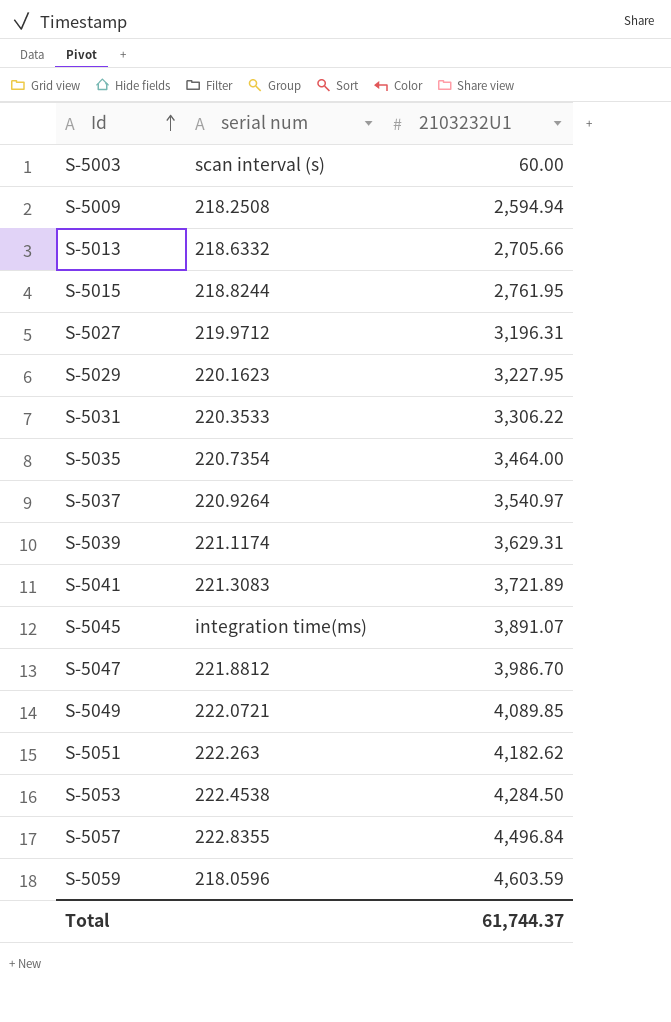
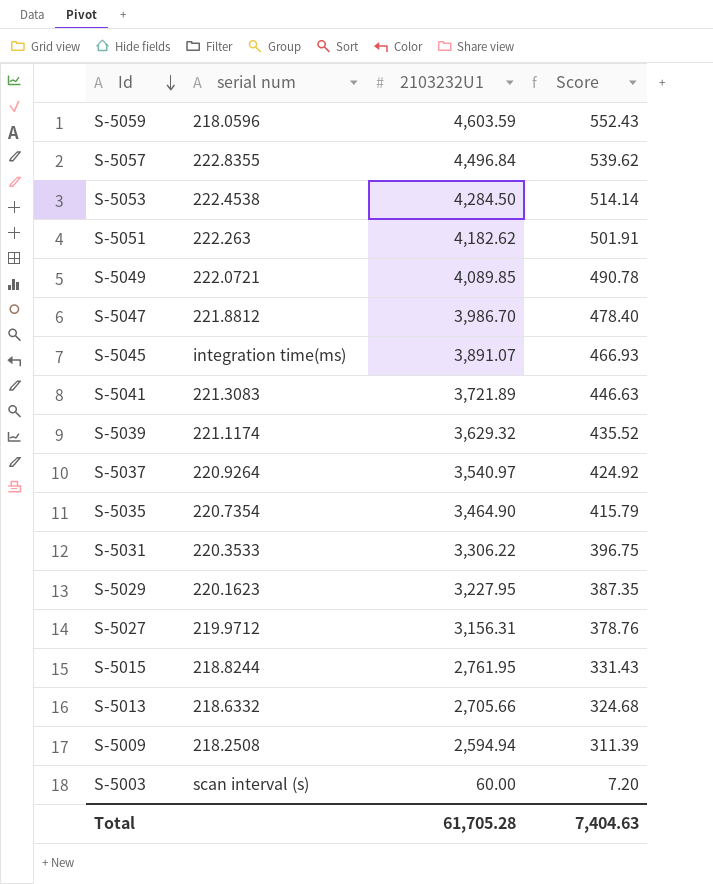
row order: Id ascending -> Id descending
column Score | formula: none -> [2103232U1] * 0.12
S-5039 | 2103232U1: 3,629.31 -> 3,629.32
S-5035 | 2103232U1: 3,464.00 -> 3,464.90
S-5027 | 2103232U1: 3,196.31 -> 3,156.31
Total | 2103232U1: 61,744.37 -> 61,705.28

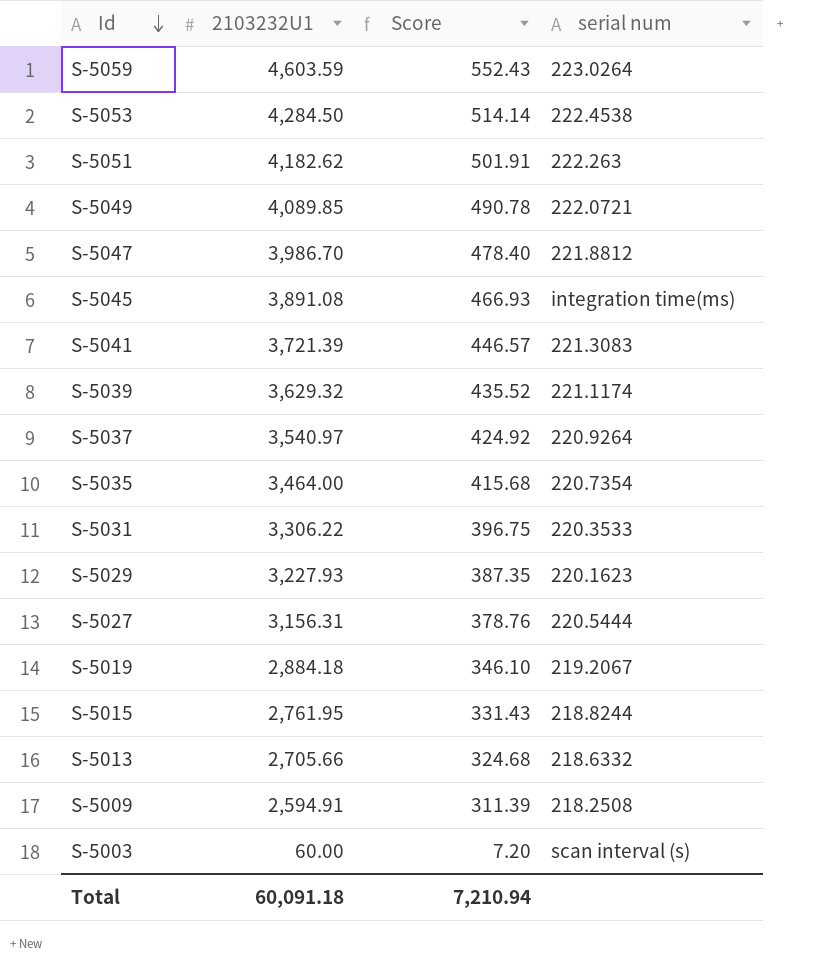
column serial num | position: 2 -> 4
row S-5057: 222.8355 | 4,496.84 | 539.62 -> none
S-5059 | serial num: 218.0596 -> 223.0264
S-5045 | 2103232U1: 3,891.07 -> 3,891.08
S-5041 | 2103232U1: 3,721.89 -> 3,721.39
S-5041 | Score: 446.63 -> 446.57
S-5035 | 2103232U1: 3,464.90 -> 3,464.00
S-5035 | Score: 415.79 -> 415.68
S-5029 | 2103232U1: 3,227.95 -> 3,227.93
S-5027 | serial num: 219.9712 -> 220.5444
row S-5019: none -> 2,884.18 | 346.10 | 219.2067
S-5009 | 2103232U1: 2,594.94 -> 2,594.91
Total | 2103232U1: 61,705.28 -> 60,091.18
Total | Score: 7,404.63 -> 7,210.94

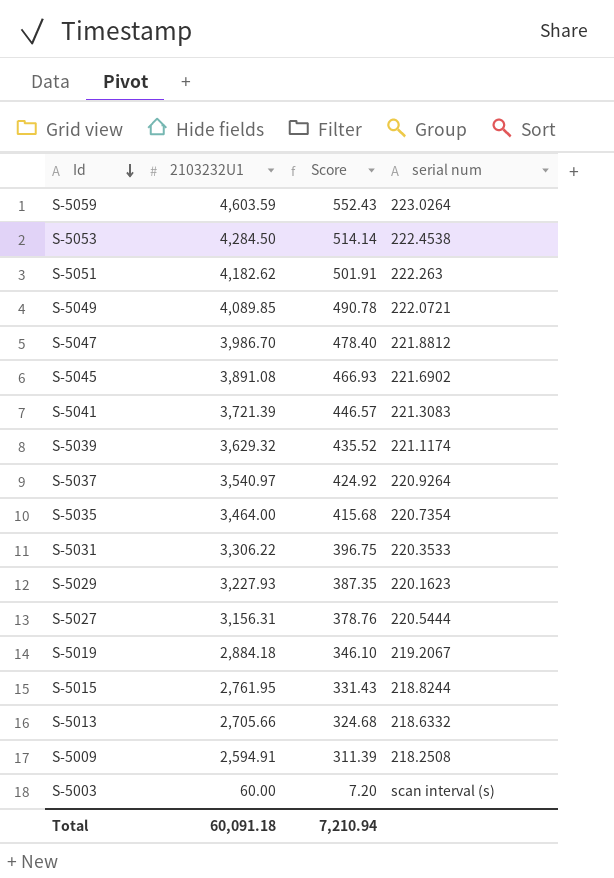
S-5045 | serial num: integration time(ms) -> 221.6902

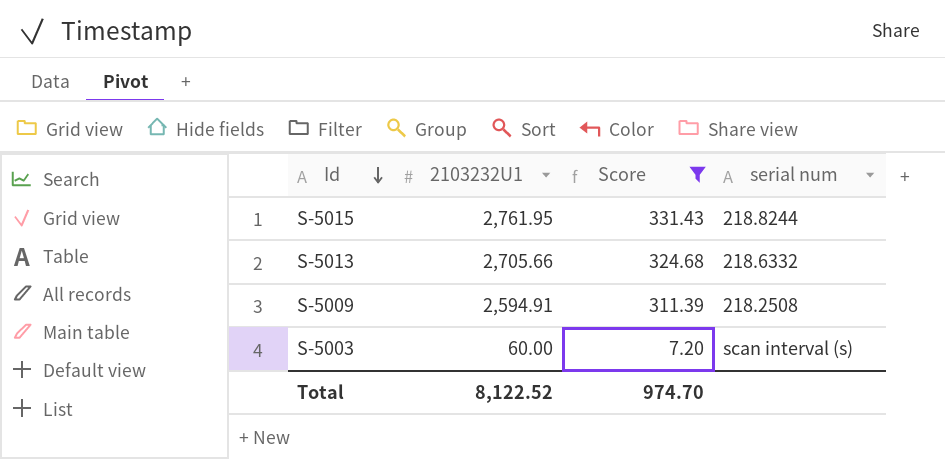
filter: none -> Score <= 331.43
Total | 2103232U1: 60,091.18 -> 8,122.52
Total | Score: 7,210.94 -> 974.70

